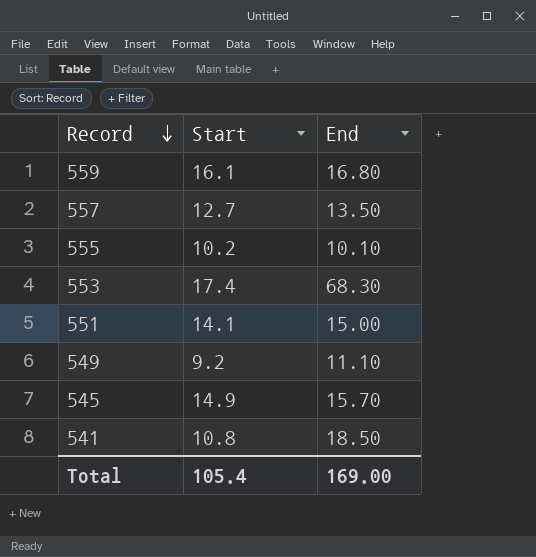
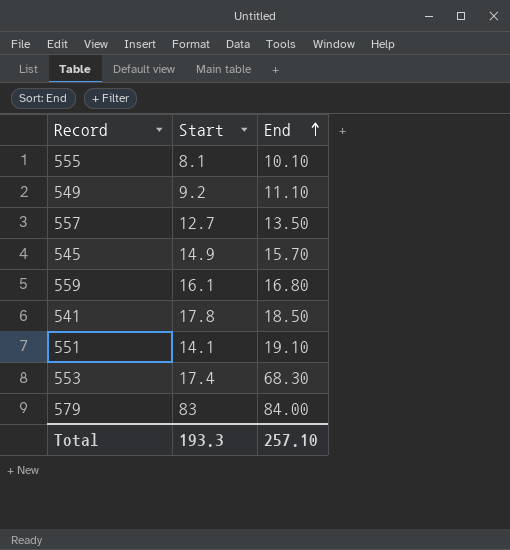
row order: Record descending -> End ascending
555 | Start: 10.2 -> 8.1
541 | Start: 10.8 -> 17.8
551 | End: 15.00 -> 19.10
row 579: none -> 83 | 84.00
Total | Start: 105.4 -> 193.3
Total | End: 169.00 -> 257.10

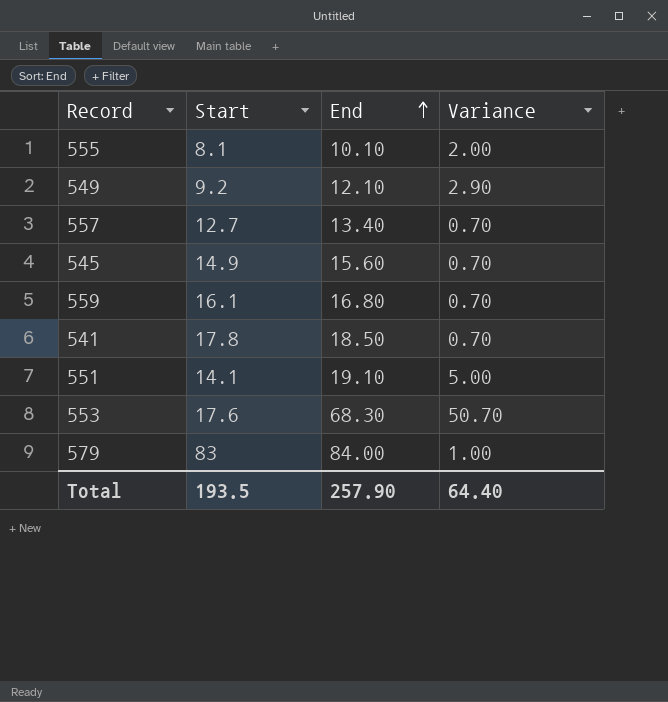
column Variance | formula: none -> [End] - [Start]
549 | End: 11.10 -> 12.10
557 | End: 13.50 -> 13.40
545 | End: 15.70 -> 15.60
553 | Start: 17.4 -> 17.6
Total | Start: 193.3 -> 193.5
Total | End: 257.10 -> 257.90

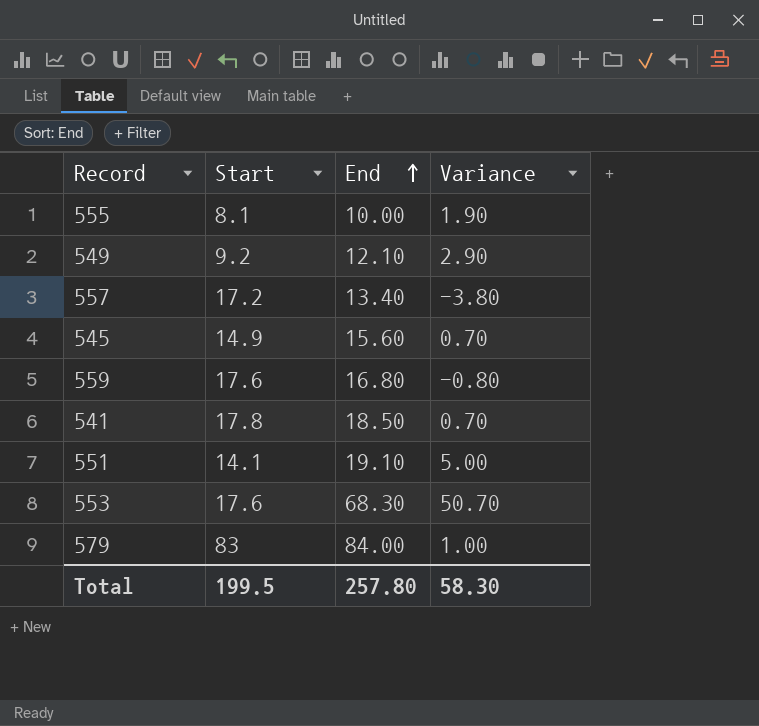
555 | End: 10.10 -> 10.00
555 | Variance: 2.00 -> 1.90
557 | Start: 12.7 -> 17.2
557 | Variance: 0.70 -> -3.80
559 | Start: 16.1 -> 17.6
559 | Variance: 0.70 -> -0.80
Total | Start: 193.5 -> 199.5
Total | End: 257.90 -> 257.80
Total | Variance: 64.40 -> 58.30

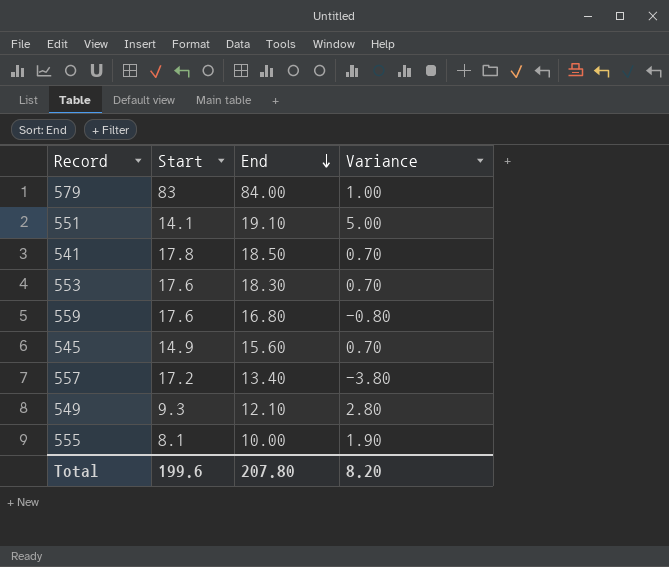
row order: End ascending -> End descending
553 | End: 68.30 -> 18.30
553 | Variance: 50.70 -> 0.70
549 | Start: 9.2 -> 9.3
549 | Variance: 2.90 -> 2.80
Total | Start: 199.5 -> 199.6
Total | End: 257.80 -> 207.80
Total | Variance: 58.30 -> 8.20

